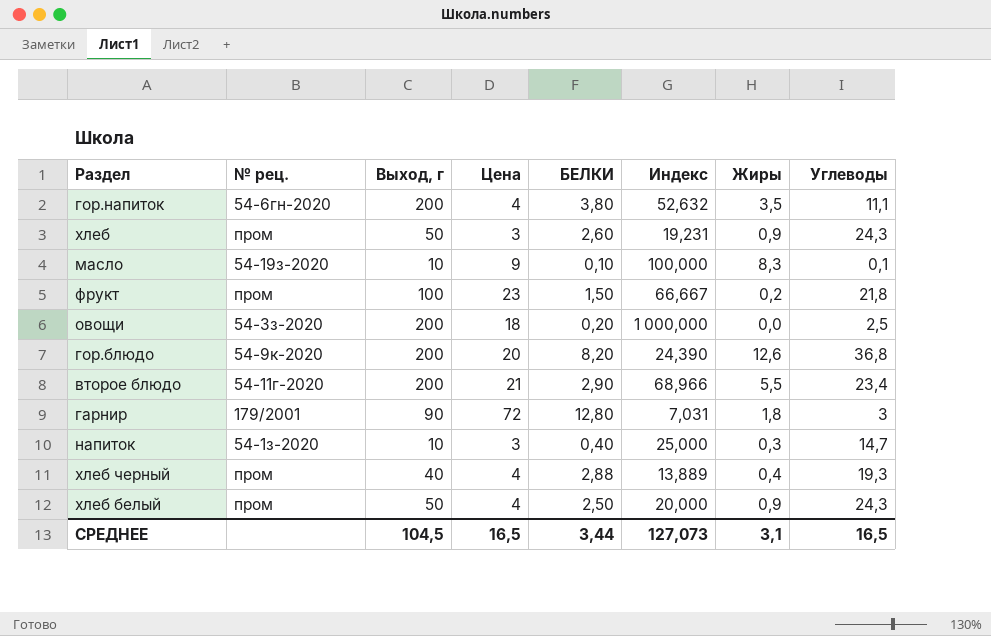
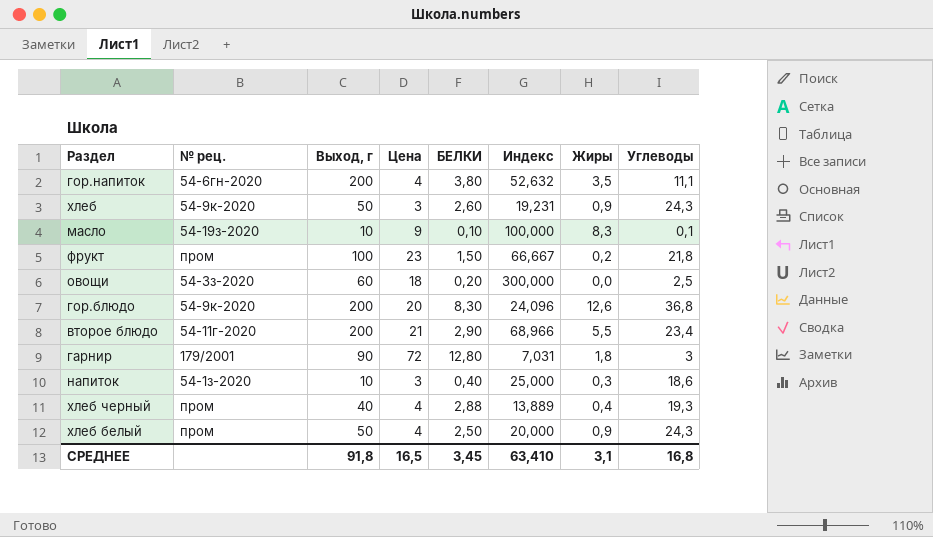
хлеб | № рец.: пром -> 54-9к-2020
овощи | Выход, г: 200 -> 60
овощи | Индекс: 1 000,000 -> 300,000
гор.блюдо | БЕЛКИ: 8,20 -> 8,30
гор.блюдо | Индекс: 24,390 -> 24,096
напиток | Углеводы: 14,7 -> 18,6
СРЕДНЕЕ | Выход, г: 104,5 -> 91,8
СРЕДНЕЕ | БЕЛКИ: 3,44 -> 3,45
СРЕДНЕЕ | Индекс: 127,073 -> 63,410
СРЕДНЕЕ | Углеводы: 16,5 -> 16,8

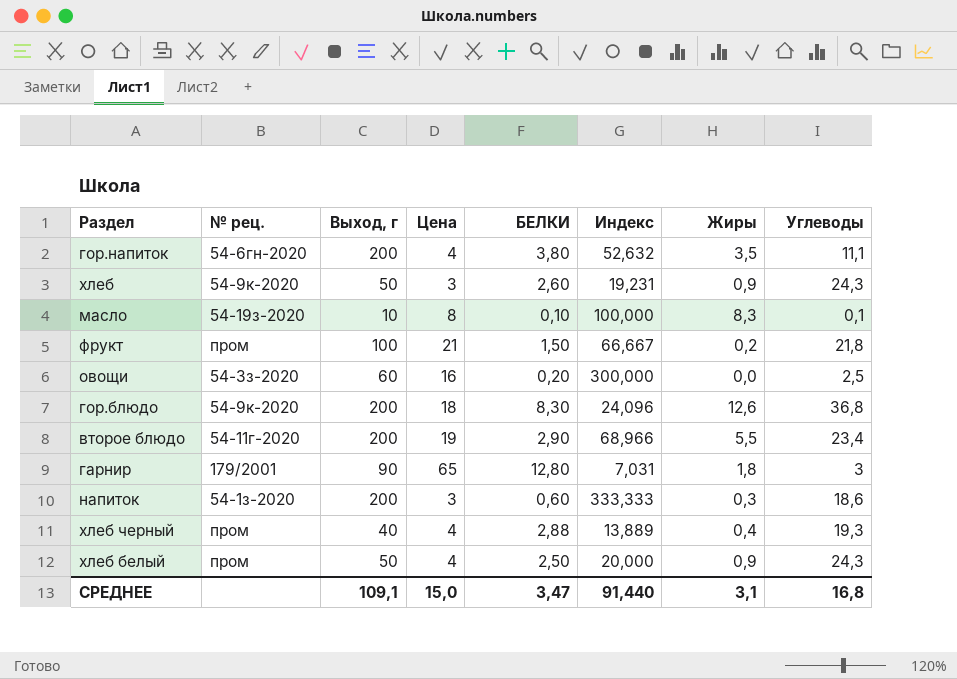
масло | Цена: 9 -> 8
фрукт | Цена: 23 -> 21
овощи | Цена: 18 -> 16
гор.блюдо | Цена: 20 -> 18
второе блюдо | Цена: 21 -> 19
гарнир | Цена: 72 -> 65
напиток | Выход, г: 10 -> 200
напиток | БЕЛКИ: 0,40 -> 0,60
напиток | Индекс: 25,000 -> 333,333
СРЕДНЕЕ | Выход, г: 91,8 -> 109,1
СРЕДНЕЕ | Цена: 16,5 -> 15,0
СРЕДНЕЕ | БЕЛКИ: 3,45 -> 3,47
СРЕДНЕЕ | Индекс: 63,410 -> 91,440

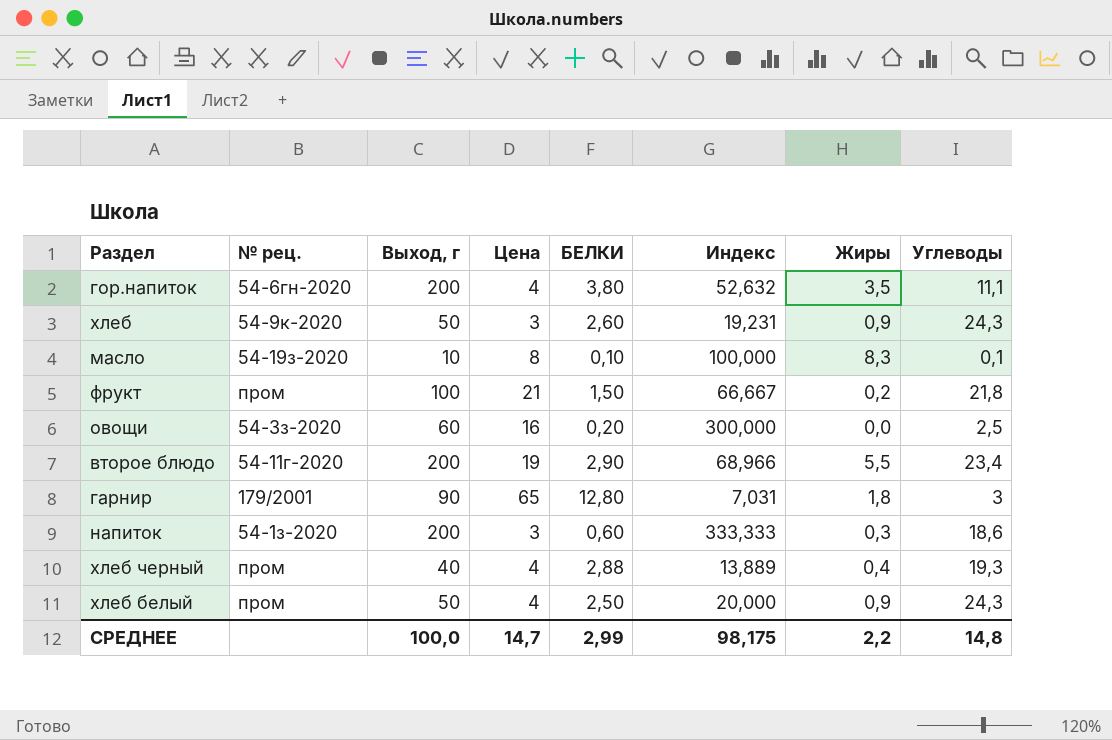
row гор.блюдо: 54-9к-2020 | 200 | 18 | 8,30 | 24,096 | 12,6 | 36,8 -> none
СРЕДНЕЕ | Выход, г: 109,1 -> 100,0
СРЕДНЕЕ | Цена: 15,0 -> 14,7
СРЕДНЕЕ | БЕЛКИ: 3,47 -> 2,99
СРЕДНЕЕ | Индекс: 91,440 -> 98,175
СРЕДНЕЕ | Жиры: 3,1 -> 2,2
СРЕДНЕЕ | Углеводы: 16,8 -> 14,8

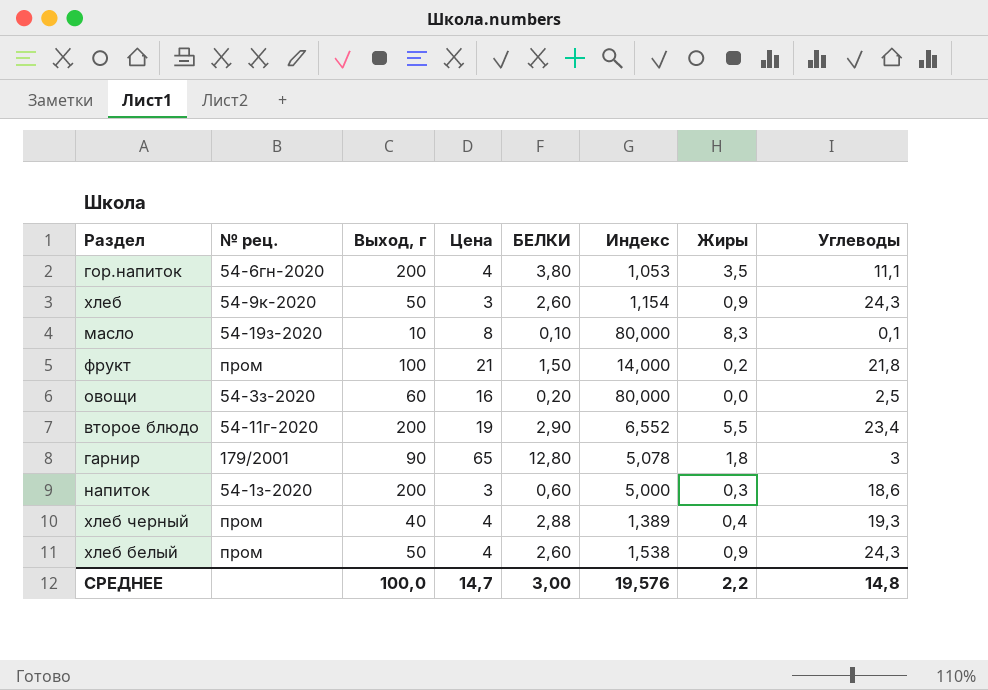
column Индекс | formula: [Выход, г] / [БЕЛКИ] -> [Цена] / [БЕЛКИ]
хлеб белый | БЕЛКИ: 2,50 -> 2,60
СРЕДНЕЕ | БЕЛКИ: 2,99 -> 3,00
СРЕДНЕЕ | Индекс: 98,175 -> 19,576

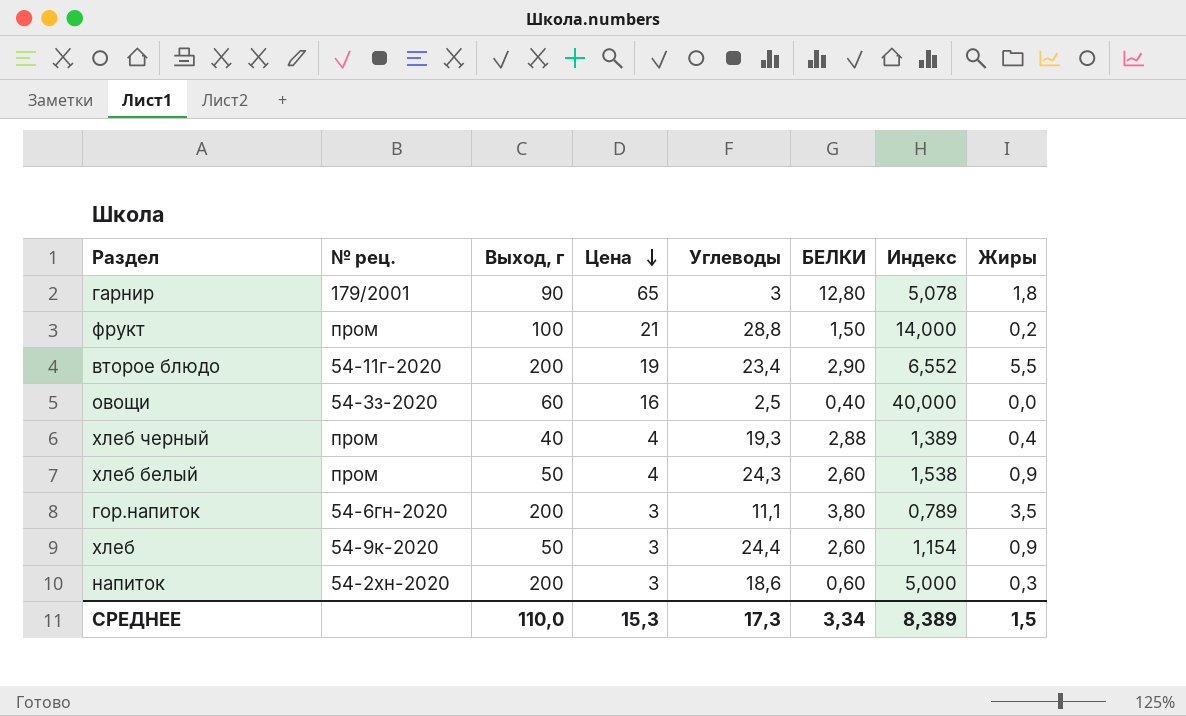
row order: none -> Цена descending
column Углеводы | position: 8 -> 5
row масло: 54-19з-2020 | 10 | 8 | 0,10 | 80,000 | 8,3 | 0,1 -> none
фрукт | Углеводы: 21,8 -> 28,8
овощи | БЕЛКИ: 0,20 -> 0,40
овощи | Индекс: 80,000 -> 40,000
гор.напиток | Цена: 4 -> 3
гор.напиток | Индекс: 1,053 -> 0,789
хлеб | Углеводы: 24,3 -> 24,4
напиток | № рец.: 54-1з-2020 -> 54-2хн-2020
СРЕДНЕЕ | Выход, г: 100,0 -> 110,0
СРЕДНЕЕ | Цена: 14,7 -> 15,3
СРЕДНЕЕ | Углеводы: 14,8 -> 17,3
СРЕДНЕЕ | БЕЛКИ: 3,00 -> 3,34
СРЕДНЕЕ | Индекс: 19,576 -> 8,389
СРЕДНЕЕ | Жиры: 2,2 -> 1,5

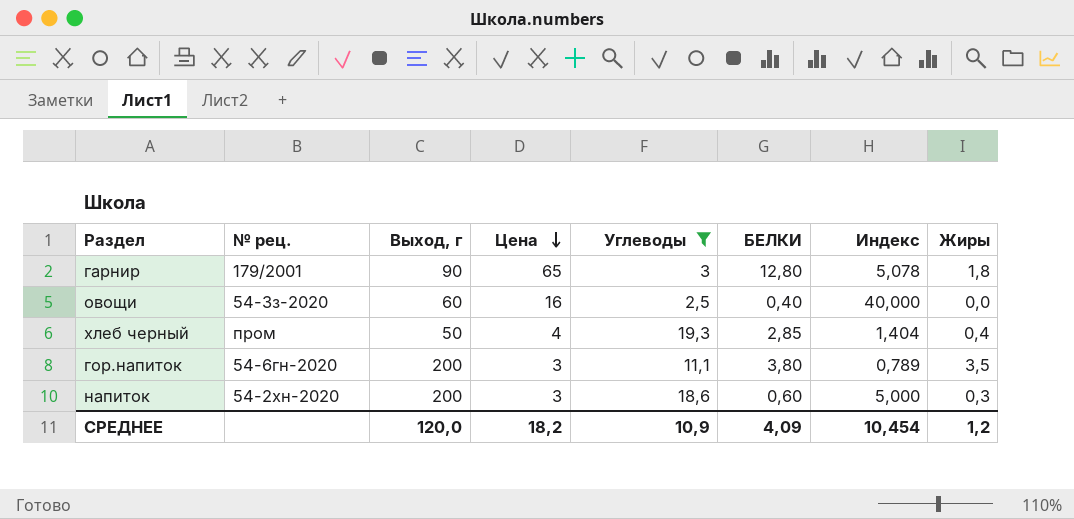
filter: none -> Углеводы <= 19,3
хлеб черный | Выход, г: 40 -> 50
хлеб черный | БЕЛКИ: 2,88 -> 2,85
хлеб черный | Индекс: 1,389 -> 1,404
СРЕДНЕЕ | Выход, г: 110,0 -> 120,0
СРЕДНЕЕ | Цена: 15,3 -> 18,2
СРЕДНЕЕ | Углеводы: 17,3 -> 10,9
СРЕДНЕЕ | БЕЛКИ: 3,34 -> 4,09
СРЕДНЕЕ | Индекс: 8,389 -> 10,454
СРЕДНЕЕ | Жиры: 1,5 -> 1,2

